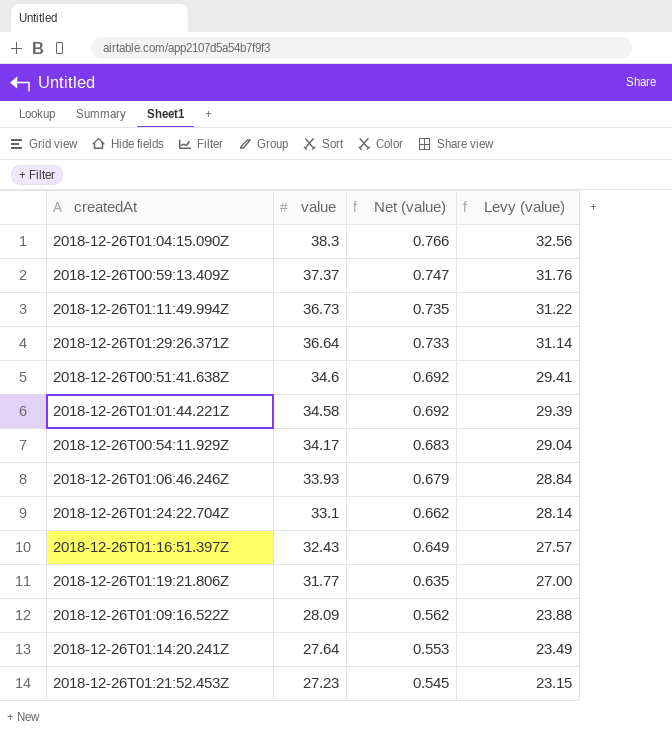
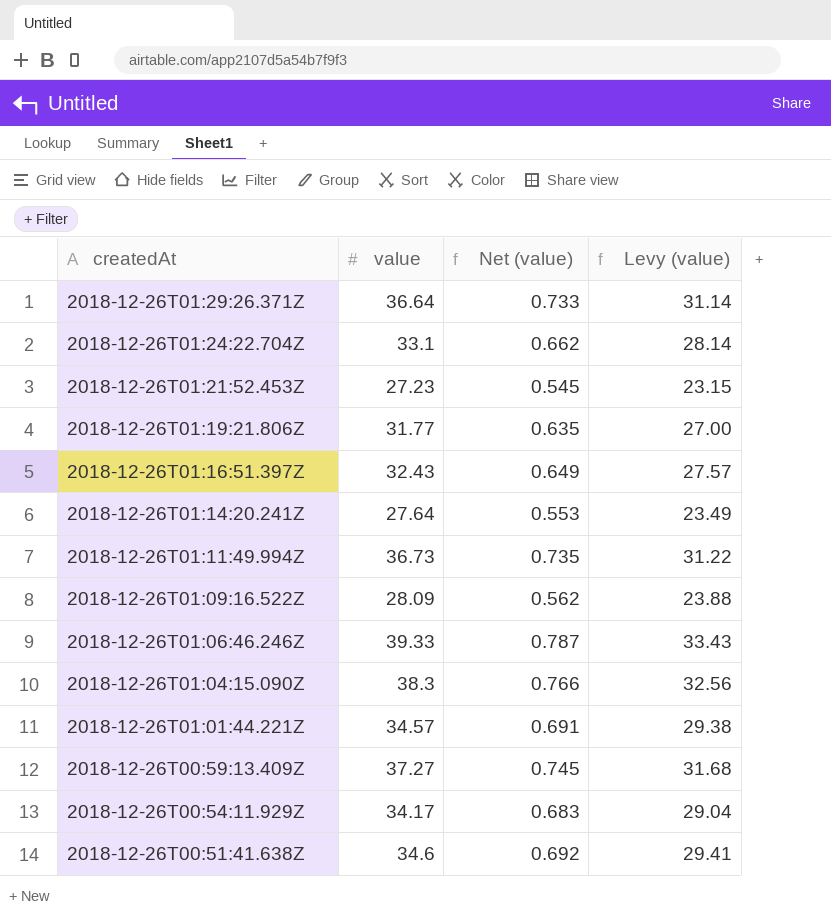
row order: value descending -> createdAt descending
2018-12-26T01:06:46.246Z | value: 33.93 -> 39.33
2018-12-26T01:06:46.246Z | Net (value): 0.679 -> 0.787
2018-12-26T01:06:46.246Z | Levy (value): 28.84 -> 33.43
2018-12-26T01:01:44.221Z | value: 34.58 -> 34.57
2018-12-26T01:01:44.221Z | Net (value): 0.692 -> 0.691
2018-12-26T01:01:44.221Z | Levy (value): 29.39 -> 29.38
2018-12-26T00:59:13.409Z | value: 37.37 -> 37.27
2018-12-26T00:59:13.409Z | Net (value): 0.747 -> 0.745
2018-12-26T00:59:13.409Z | Levy (value): 31.76 -> 31.68

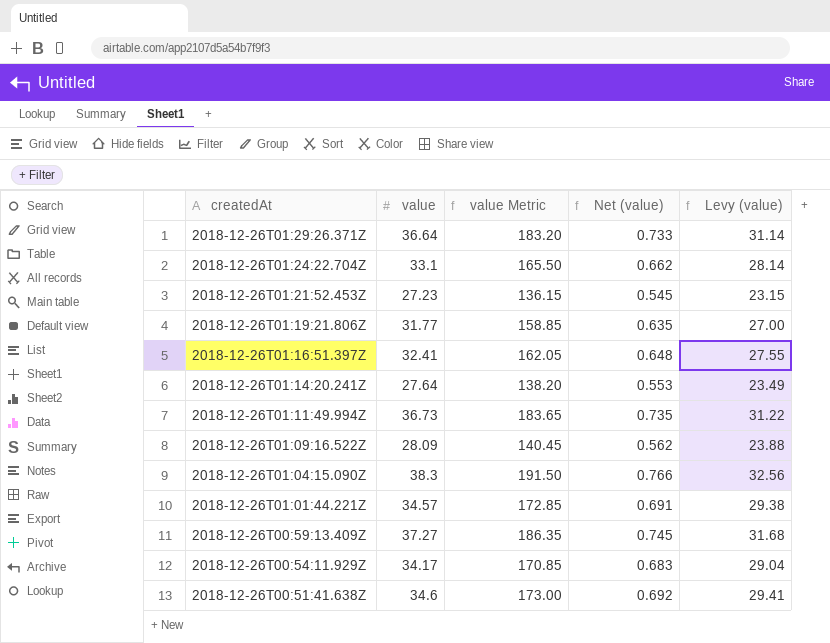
column value Metric | formula: none -> [value] * 5
row 2018-12-26T01:06:46.246Z: 39.33 | 0.787 | 33.43 -> none
2018-12-26T01:16:51.397Z | value: 32.43 -> 32.41
2018-12-26T01:16:51.397Z | Net (value): 0.649 -> 0.648
2018-12-26T01:16:51.397Z | Levy (value): 27.57 -> 27.55

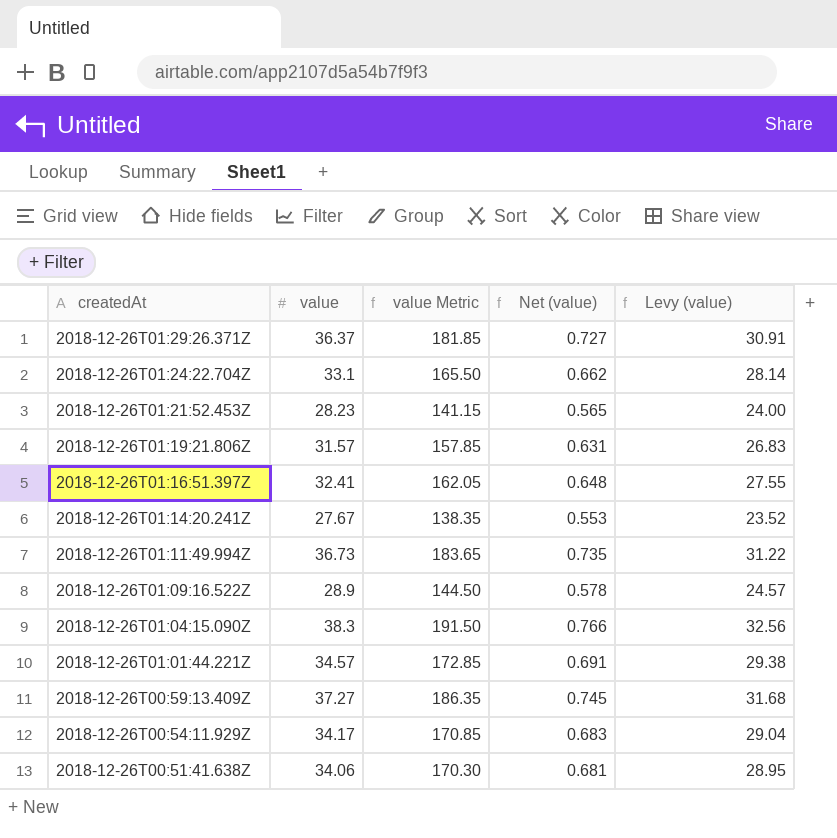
2018-12-26T01:29:26.371Z | value: 36.64 -> 36.37
2018-12-26T01:29:26.371Z | value Metric: 183.20 -> 181.85
2018-12-26T01:29:26.371Z | Net (value): 0.733 -> 0.727
2018-12-26T01:29:26.371Z | Levy (value): 31.14 -> 30.91
2018-12-26T01:21:52.453Z | value: 27.23 -> 28.23
2018-12-26T01:21:52.453Z | value Metric: 136.15 -> 141.15
2018-12-26T01:21:52.453Z | Net (value): 0.545 -> 0.565
2018-12-26T01:21:52.453Z | Levy (value): 23.15 -> 24.00
2018-12-26T01:19:21.806Z | value: 31.77 -> 31.57
2018-12-26T01:19:21.806Z | value Metric: 158.85 -> 157.85
2018-12-26T01:19:21.806Z | Net (value): 0.635 -> 0.631
2018-12-26T01:19:21.806Z | Levy (value): 27.00 -> 26.83
2018-12-26T01:14:20.241Z | value: 27.64 -> 27.67
2018-12-26T01:14:20.241Z | value Metric: 138.20 -> 138.35
2018-12-26T01:14:20.241Z | Levy (value): 23.49 -> 23.52
2018-12-26T01:09:16.522Z | value: 28.09 -> 28.9
2018-12-26T01:09:16.522Z | value Metric: 140.45 -> 144.50
2018-12-26T01:09:16.522Z | Net (value): 0.562 -> 0.578
2018-12-26T01:09:16.522Z | Levy (value): 23.88 -> 24.57
2018-12-26T00:51:41.638Z | value: 34.6 -> 34.06
2018-12-26T00:51:41.638Z | value Metric: 173.00 -> 170.30
2018-12-26T00:51:41.638Z | Net (value): 0.692 -> 0.681
2018-12-26T00:51:41.638Z | Levy (value): 29.41 -> 28.95

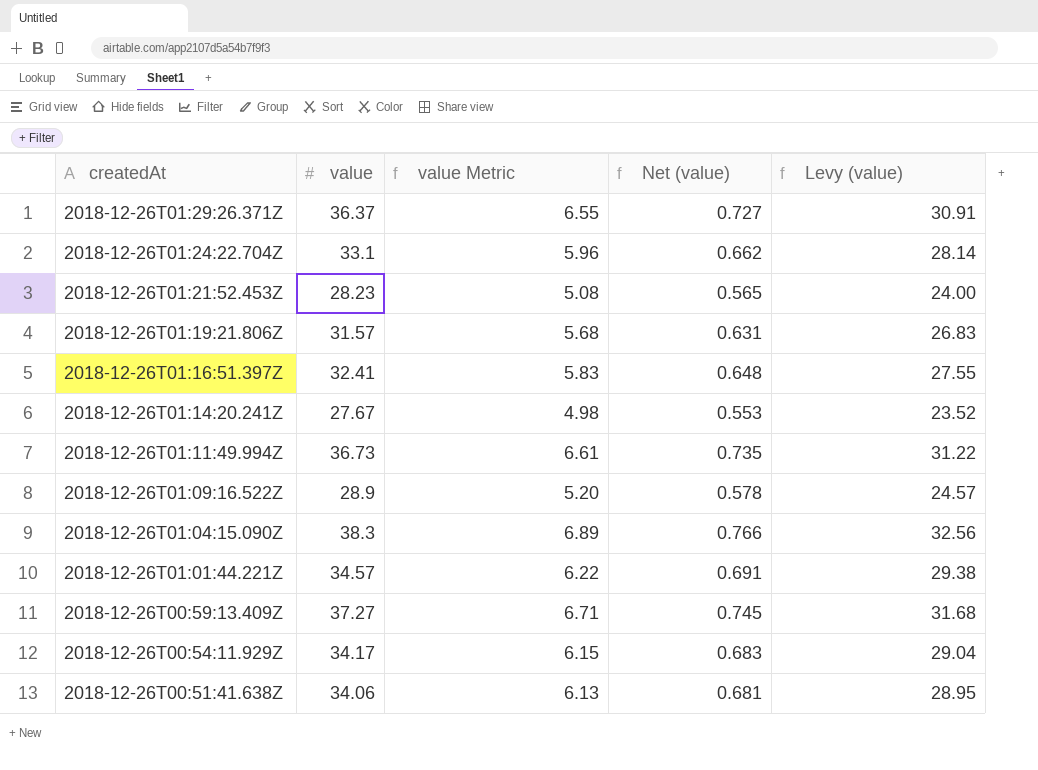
column value Metric | formula: [value] * 5 -> [value] * 0.18

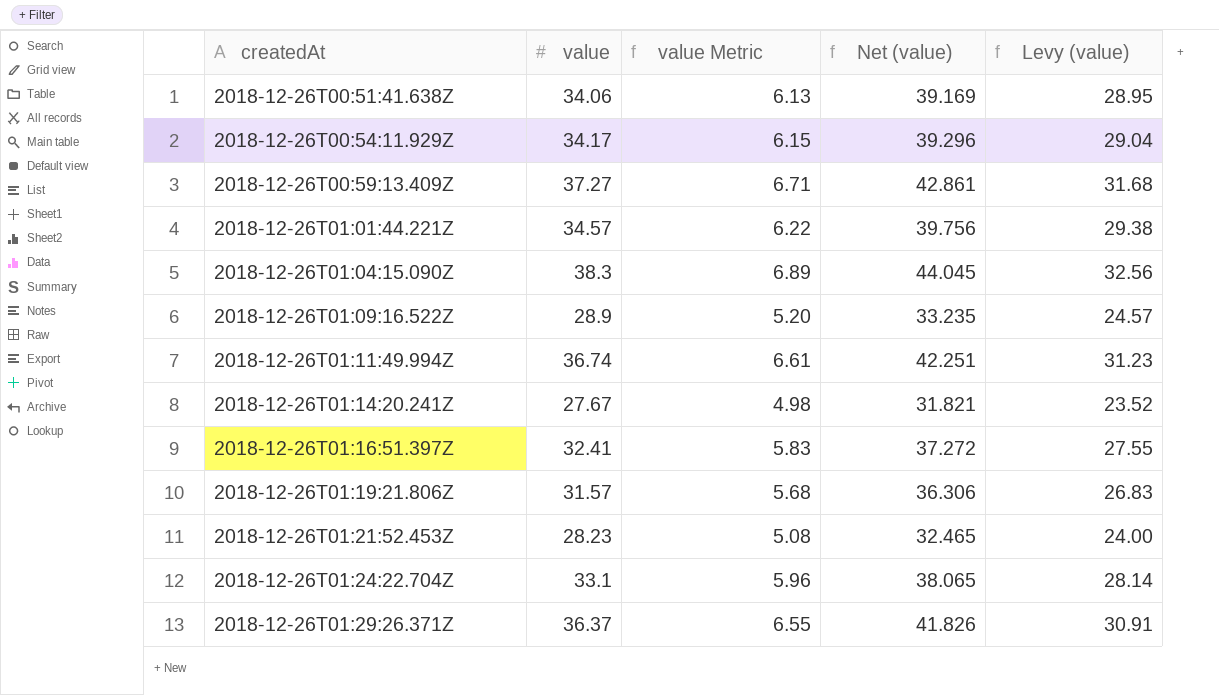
row order: createdAt descending -> createdAt ascending
column Net (value) | formula: [value] * 0.02 -> [value] * 1.15
2018-12-26T01:11:49.994Z | value: 36.73 -> 36.74
2018-12-26T01:11:49.994Z | Levy (value): 31.22 -> 31.23

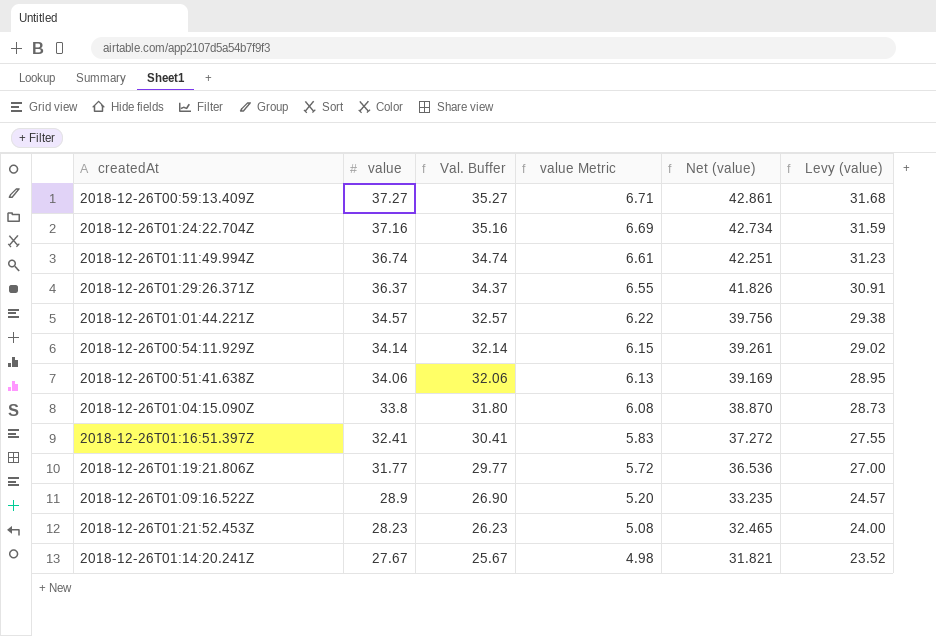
row order: createdAt ascending -> value descending
column Val. Buffer | formula: none -> [value] - 2
2018-12-26T01:24:22.704Z | value: 33.1 -> 37.16
2018-12-26T01:24:22.704Z | value Metric: 5.96 -> 6.69
2018-12-26T01:24:22.704Z | Net (value): 38.065 -> 42.734
2018-12-26T01:24:22.704Z | Levy (value): 28.14 -> 31.59
2018-12-26T00:54:11.929Z | value: 34.17 -> 34.14
2018-12-26T00:54:11.929Z | Net (value): 39.296 -> 39.261
2018-12-26T00:54:11.929Z | Levy (value): 29.04 -> 29.02
2018-12-26T01:04:15.090Z | value: 38.3 -> 33.8
2018-12-26T01:04:15.090Z | value Metric: 6.89 -> 6.08
2018-12-26T01:04:15.090Z | Net (value): 44.045 -> 38.870
2018-12-26T01:04:15.090Z | Levy (value): 32.56 -> 28.73
2018-12-26T01:19:21.806Z | value: 31.57 -> 31.77
2018-12-26T01:19:21.806Z | value Metric: 5.68 -> 5.72
2018-12-26T01:19:21.806Z | Net (value): 36.306 -> 36.536
2018-12-26T01:19:21.806Z | Levy (value): 26.83 -> 27.00

